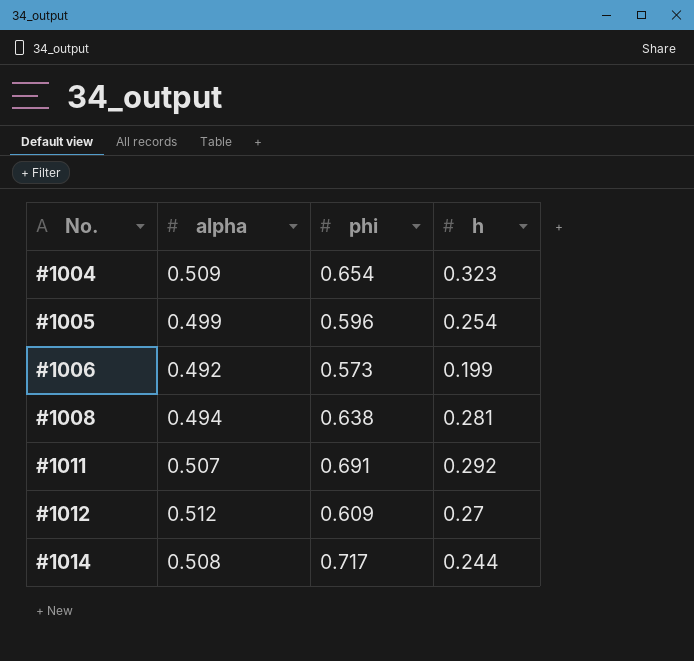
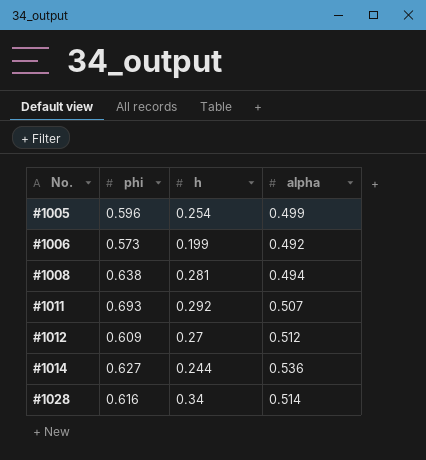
column alpha | position: 2 -> 4
row #1004: 0.509 | 0.654 | 0.323 -> none
#1011 | phi: 0.691 -> 0.693
#1014 | phi: 0.717 -> 0.627
#1014 | alpha: 0.508 -> 0.536
row #1028: none -> 0.616 | 0.34 | 0.514

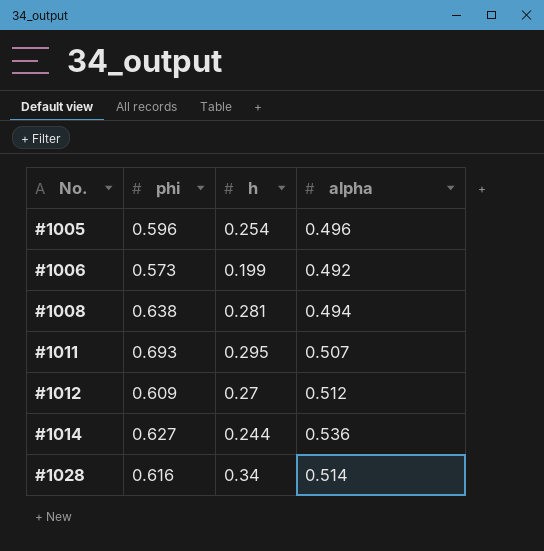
#1005 | alpha: 0.499 -> 0.496
#1011 | h: 0.292 -> 0.295

